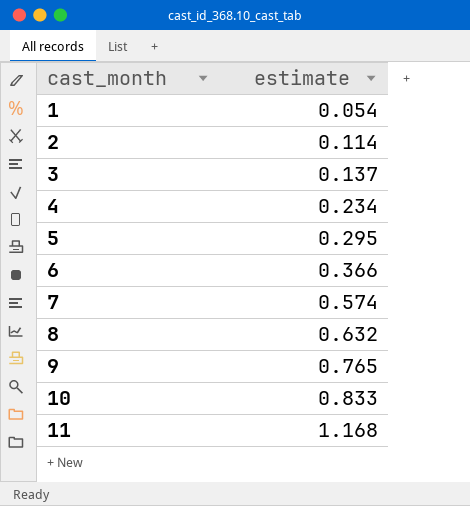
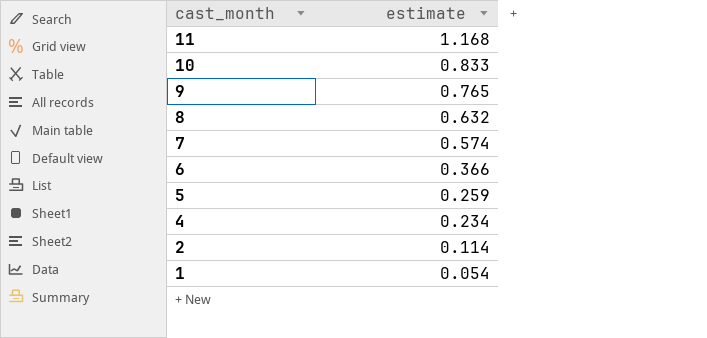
row order: cast_month ascending -> cast_month descending
row 3: 0.137 -> none
5 | estimate: 0.295 -> 0.259

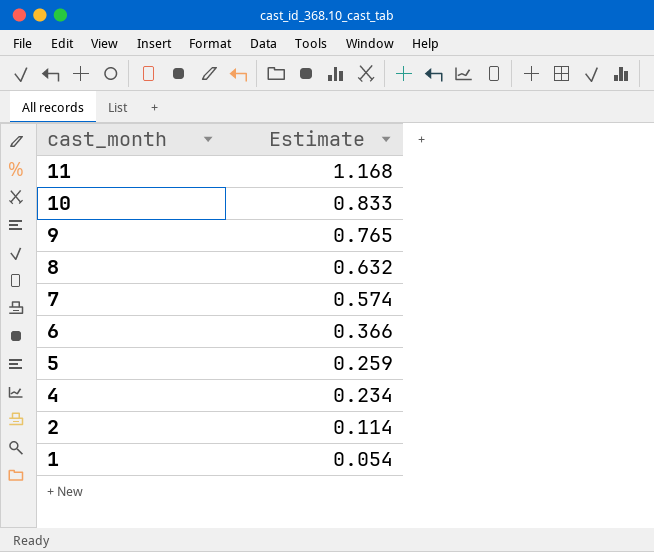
column name: estimate -> Estimate

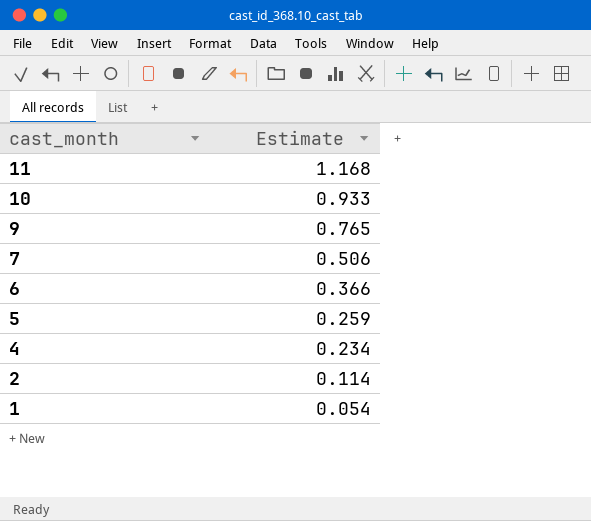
row 8: 0.632 -> none
10 | Estimate: 0.833 -> 0.933
7 | Estimate: 0.574 -> 0.506

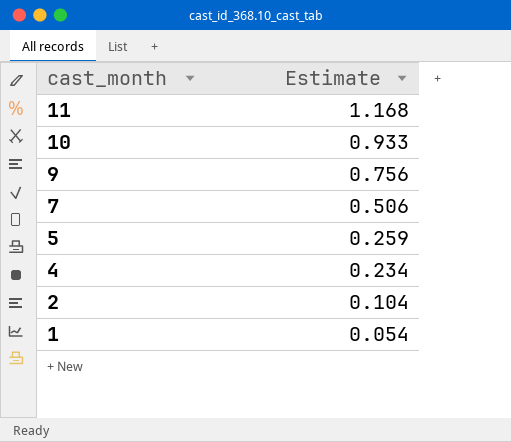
row 6: 0.366 -> none
9 | Estimate: 0.765 -> 0.756
2 | Estimate: 0.114 -> 0.104

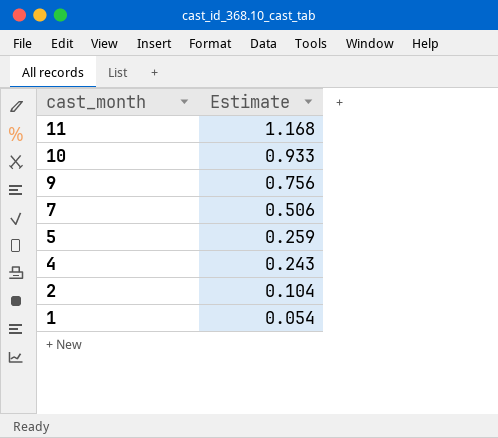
4 | Estimate: 0.234 -> 0.243

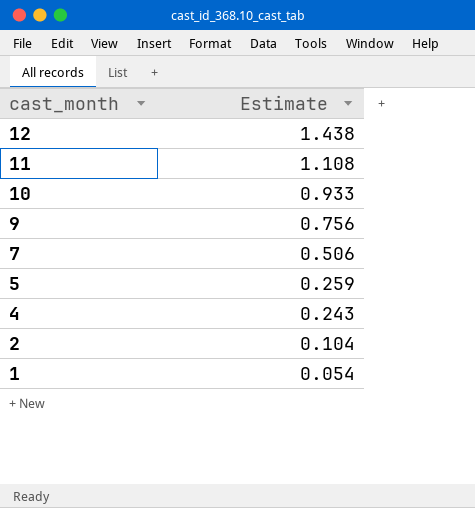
row 12: none -> 1.438
11 | Estimate: 1.168 -> 1.108

